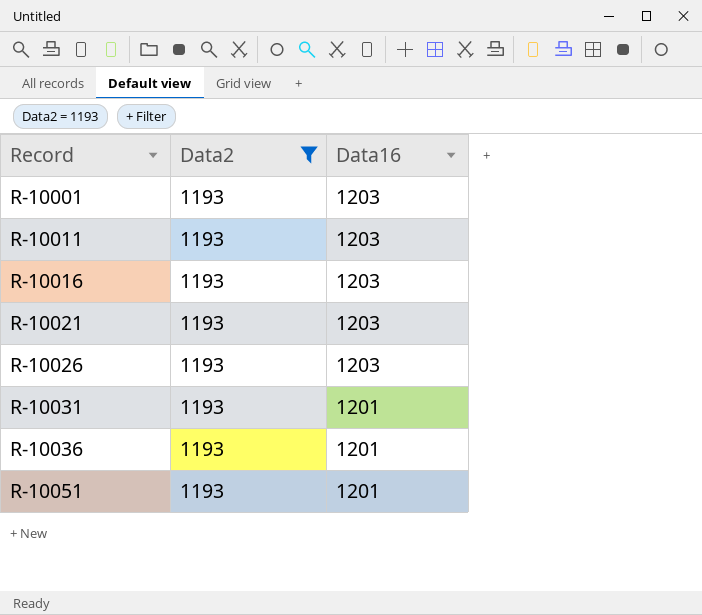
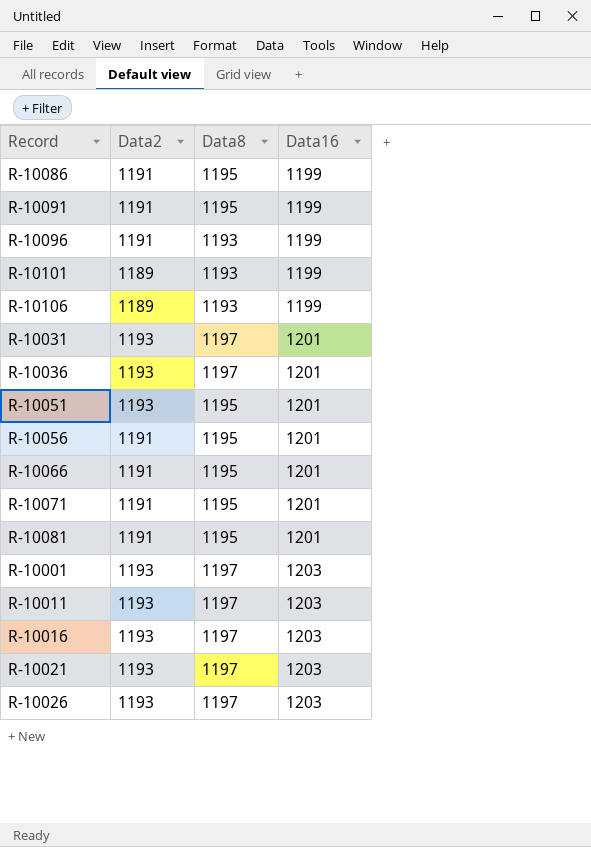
filter: Data2 = 1193 -> none
row order: Record ascending -> Data16 ascending
column Data8 | position: none -> 3

